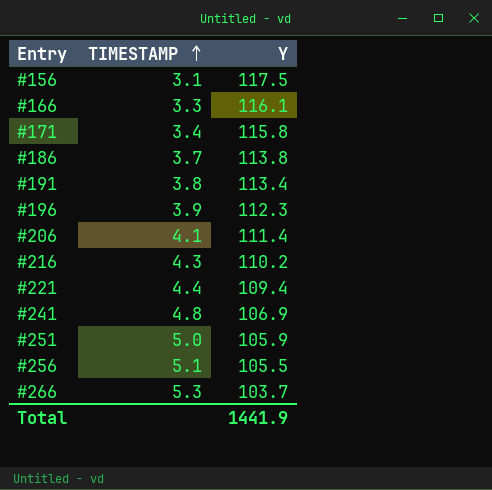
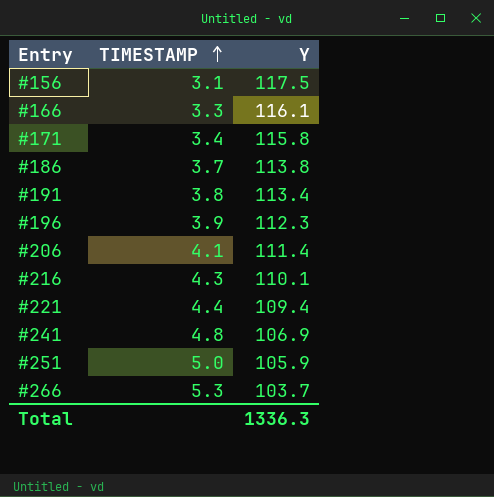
row #256: 5.1 | 105.5 -> none
#216 | Y: 110.2 -> 110.1
Total | Y: 1441.9 -> 1336.3

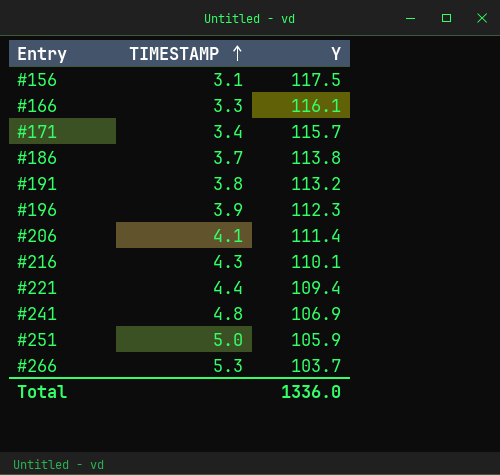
#171 | Y: 115.8 -> 115.7
#191 | Y: 113.4 -> 113.2
Total | Y: 1336.3 -> 1336.0

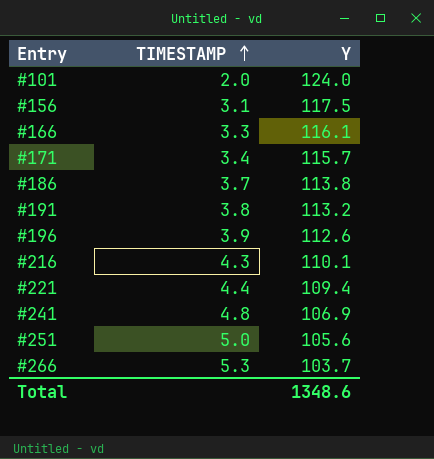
row #206: 4.1 | 111.4 -> none
row #101: none -> 2.0 | 124.0
#196 | Y: 112.3 -> 112.6
#251 | Y: 105.9 -> 105.6
Total | Y: 1336.0 -> 1348.6

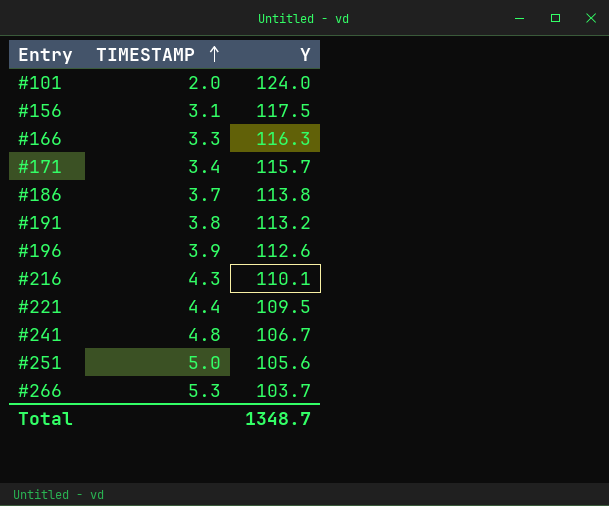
#166 | Y: 116.1 -> 116.3
#221 | Y: 109.4 -> 109.5
#241 | Y: 106.9 -> 106.7
Total | Y: 1348.6 -> 1348.7

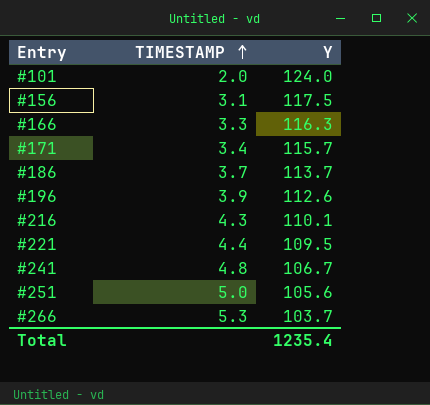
row #191: 3.8 | 113.2 -> none
#186 | Y: 113.8 -> 113.7
Total | Y: 1348.7 -> 1235.4

